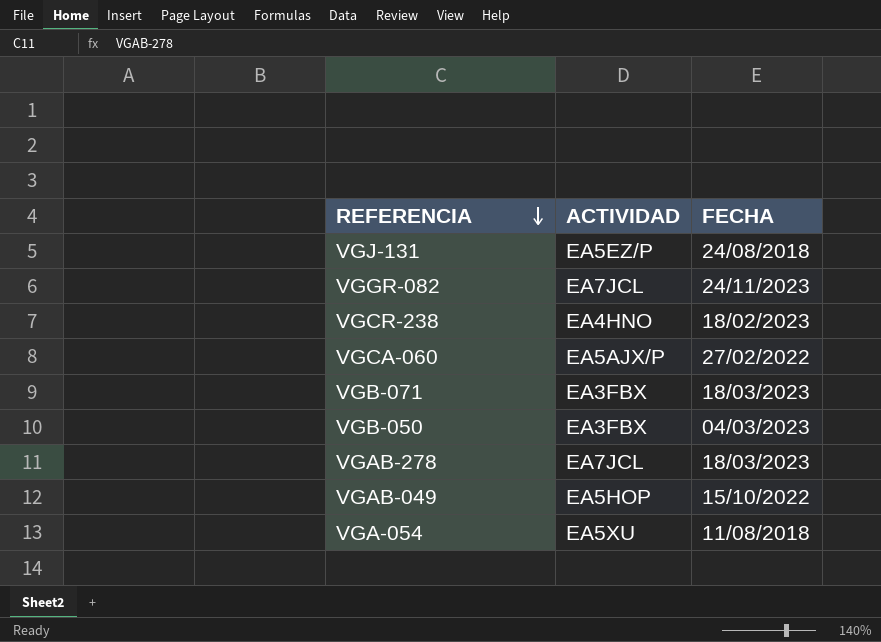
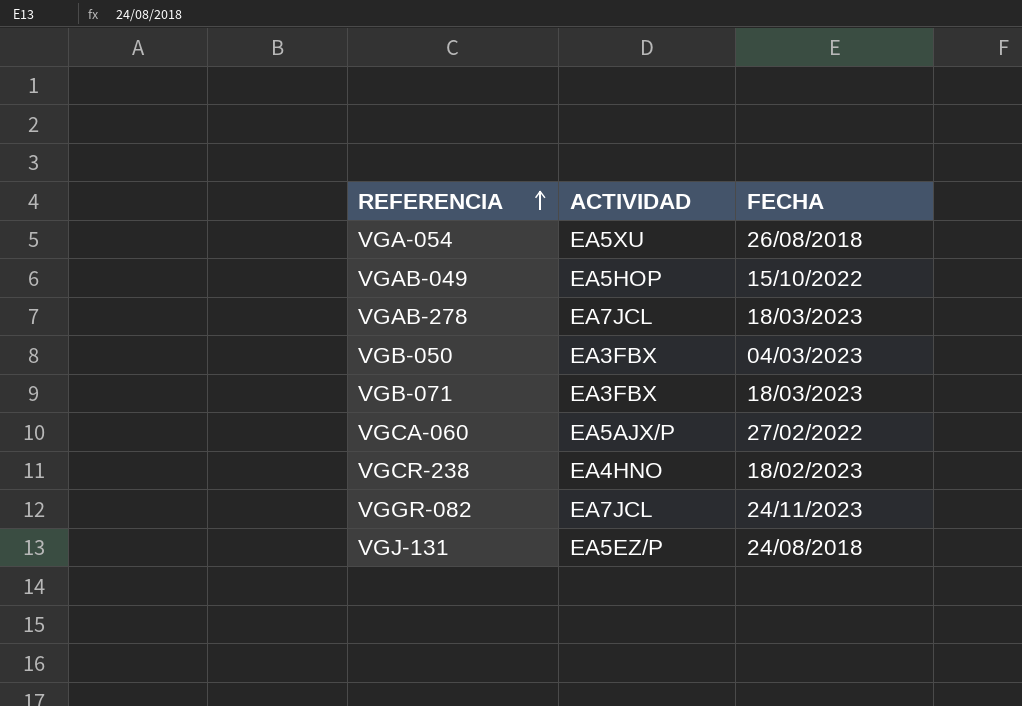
row order: REFERENCIA descending -> REFERENCIA ascending
VGA-054 | FECHA: 11/08/2018 -> 26/08/2018

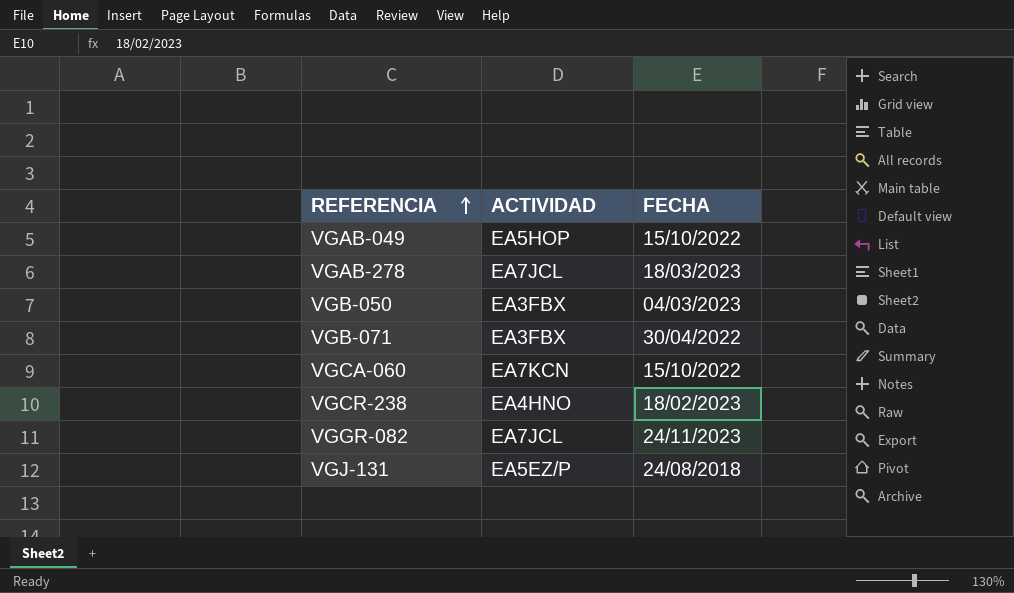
row VGA-054: EA5XU | 26/08/2018 -> none
VGB-071 | FECHA: 18/03/2023 -> 30/04/2022
VGCA-060 | ACTIVIDAD: EA5AJX/P -> EA7KCN
VGCA-060 | FECHA: 27/02/2022 -> 15/10/2022

